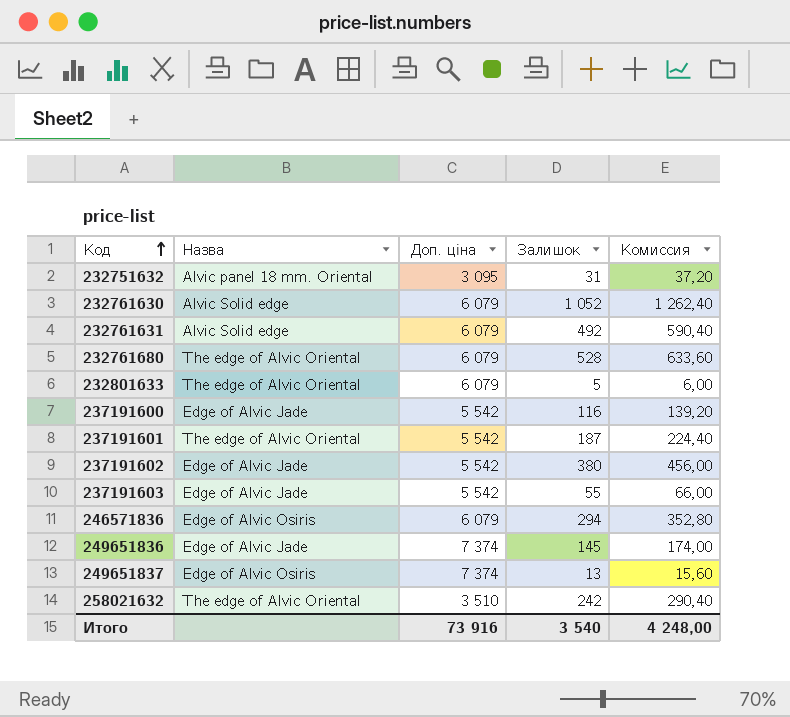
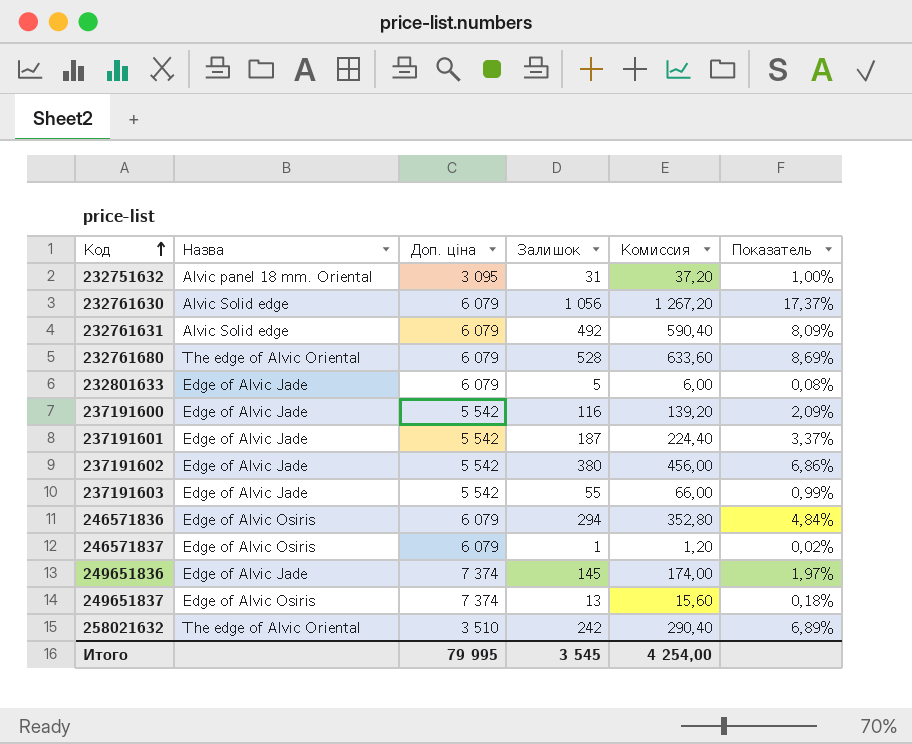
column Показатель | formula: none -> [Залишок] / [Доп. ціна]
232761630 | Залишок: 1 052 -> 1 056
232761630 | Комиссия: 1 262,40 -> 1 267,20
232801633 | Назва: The edge of Alvic Oriental -> Edge of Alvic Jade
237191601 | Назва: The edge of Alvic Oriental -> Edge of Alvic Jade
row 246571837: none -> Edge of Alvic Osiris | 6 079 | 1 | 1,20 | 0,02%
Итого | Доп. ціна: 73 916 -> 79 995
Итого | Залишок: 3 540 -> 3 545
Итого | Комиссия: 4 248,00 -> 4 254,00

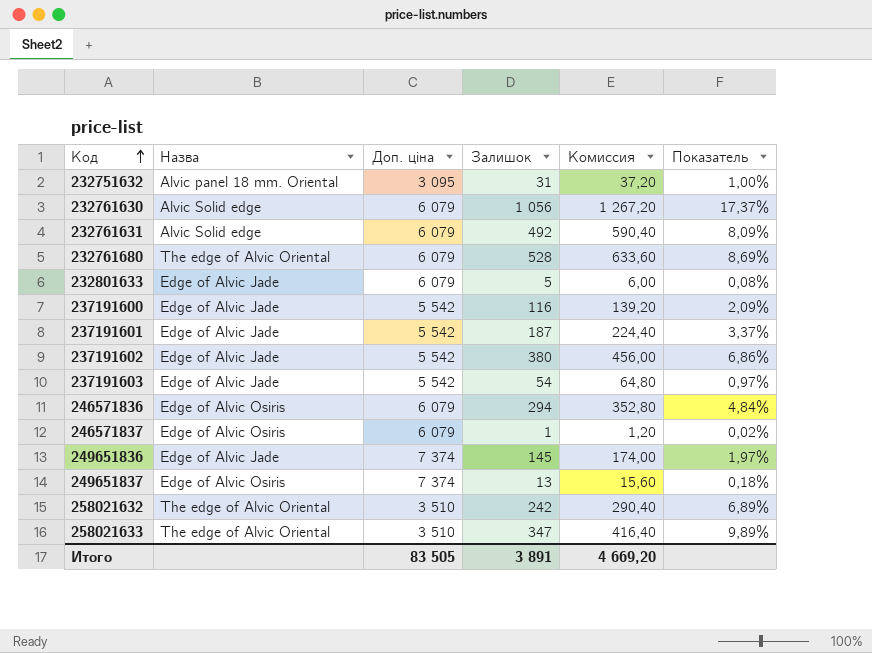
237191603 | Залишок: 55 -> 54
237191603 | Комиссия: 66,00 -> 64,80
237191603 | Показатель: 0,99% -> 0,97%
row 258021633: none -> The edge of Alvic Oriental | 3 510 | 347 | 416,40 | 9,89%
Итого | Доп. ціна: 79 995 -> 83 505
Итого | Залишок: 3 545 -> 3 891
Итого | Комиссия: 4 254,00 -> 4 669,20

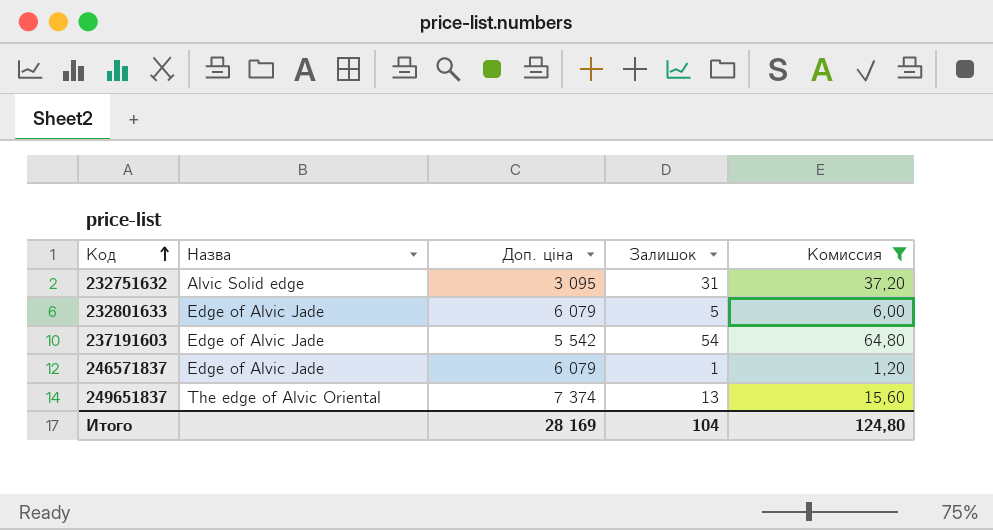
filter: none -> Комиссия <= 64,80
column Показатель | formula: [Залишок] / [Доп. ціна] -> none
232751632 | Назва: Alvic panel 18 mm. Oriental -> Alvic Solid edge
246571837 | Назва: Edge of Alvic Osiris -> Edge of Alvic Jade
249651837 | Назва: Edge of Alvic Osiris -> The edge of Alvic Oriental
Итого | Доп. ціна: 83 505 -> 28 169
Итого | Залишок: 3 891 -> 104
Итого | Комиссия: 4 669,20 -> 124,80

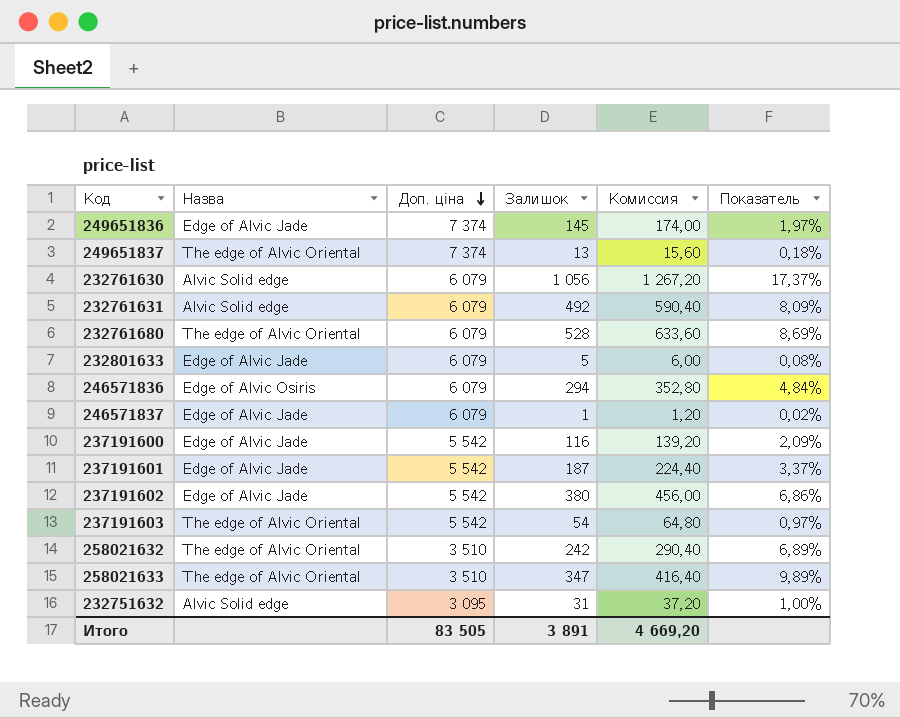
filter: Комиссия <= 64,80 -> none
row order: Код ascending -> Доп. ціна descending
column Показатель | formula: none -> [Залишок] / [Доп. ціна]
237191603 | Назва: Edge of Alvic Jade -> The edge of Alvic Oriental
Итого | Доп. ціна: 28 169 -> 83 505
Итого | Залишок: 104 -> 3 891
Итого | Комиссия: 124,80 -> 4 669,20

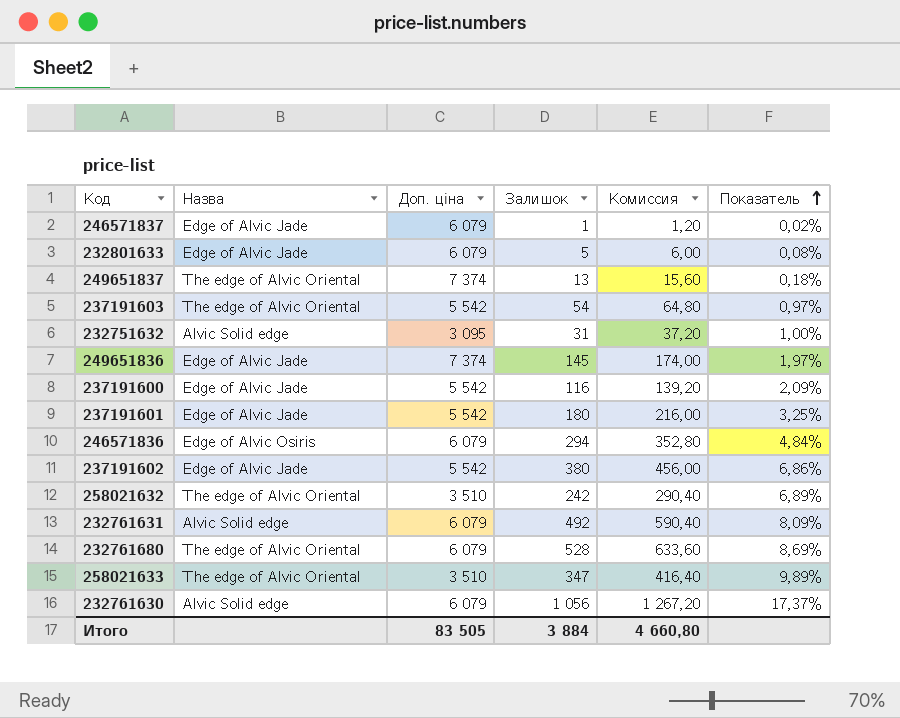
row order: Доп. ціна descending -> Показатель ascending
237191601 | Залишок: 187 -> 180
237191601 | Комиссия: 224,40 -> 216,00
237191601 | Показатель: 3,37% -> 3,25%
Итого | Залишок: 3 891 -> 3 884
Итого | Комиссия: 4 669,20 -> 4 660,80

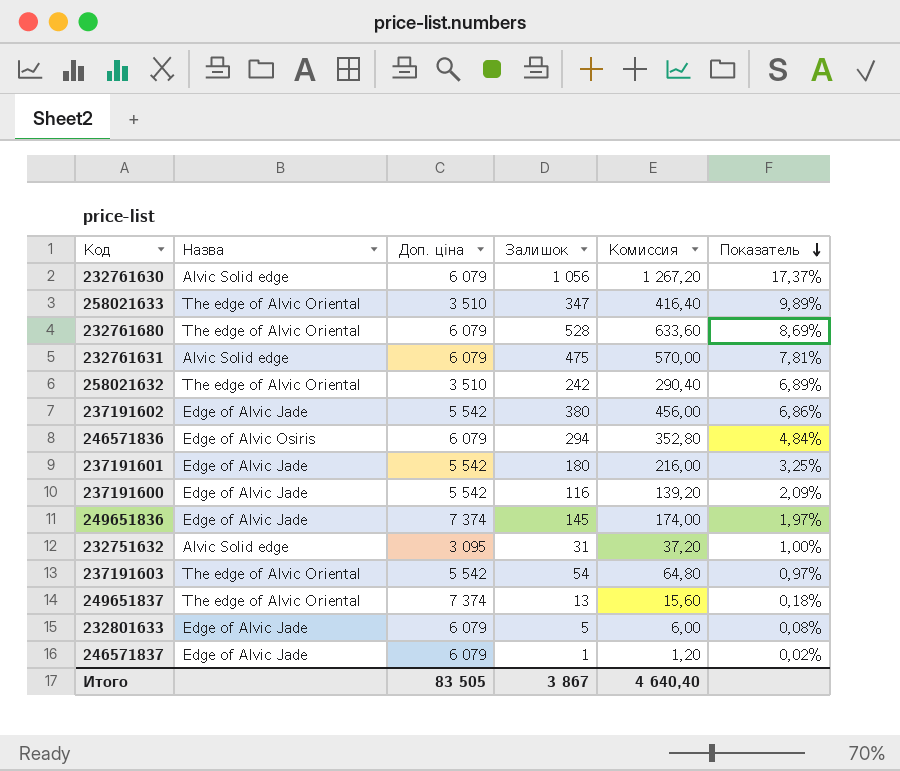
row order: Показатель ascending -> Показатель descending
232761631 | Залишок: 492 -> 475
232761631 | Комиссия: 590,40 -> 570,00
232761631 | Показатель: 8,09% -> 7,81%
Итого | Залишок: 3 884 -> 3 867
Итого | Комиссия: 4 660,80 -> 4 640,40

